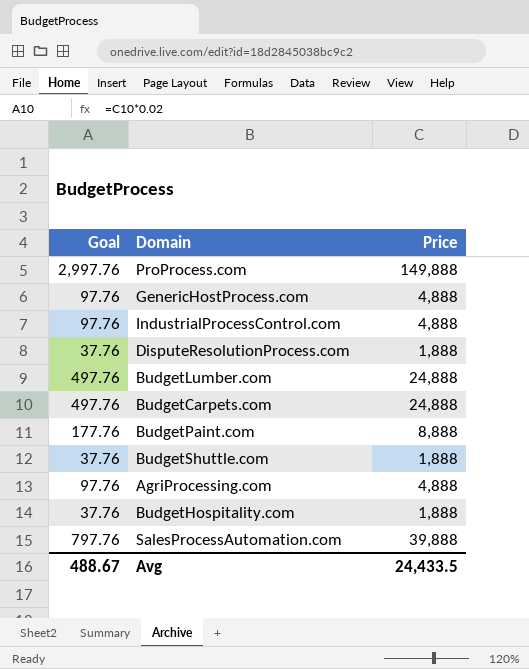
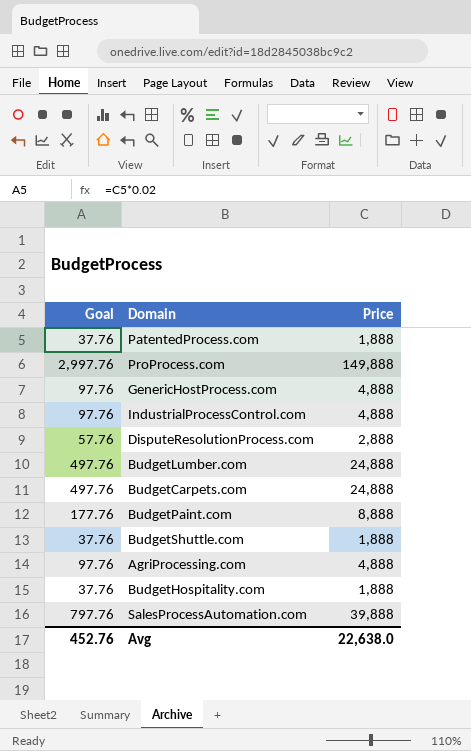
row PatentedProcess.com: none -> 37.76 | 1,888
DisputeResolutionProcess.com | Goal: 37.76 -> 57.76
DisputeResolutionProcess.com | Price: 1,888 -> 2,888
Avg | Goal: 488.67 -> 452.76
Avg | Price: 24,433.5 -> 22,638.0

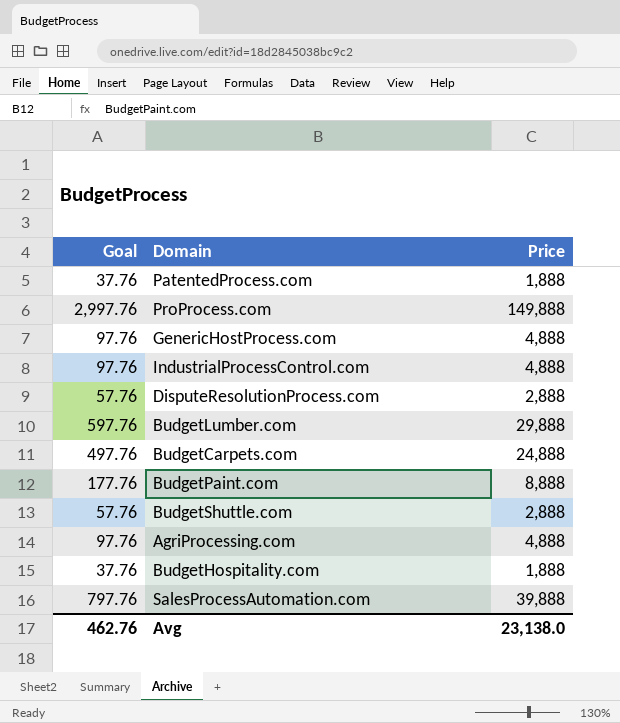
BudgetLumber.com | Goal: 497.76 -> 597.76
BudgetLumber.com | Price: 24,888 -> 29,888
BudgetShuttle.com | Goal: 37.76 -> 57.76
BudgetShuttle.com | Price: 1,888 -> 2,888
Avg | Goal: 452.76 -> 462.76
Avg | Price: 22,638.0 -> 23,138.0

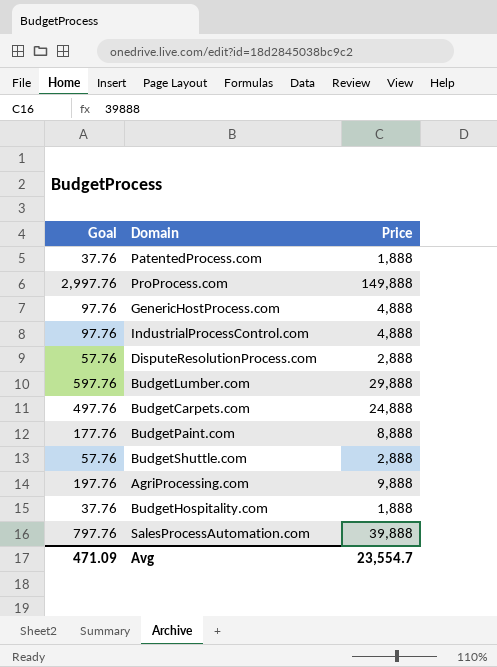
AgriProcessing.com | Goal: 97.76 -> 197.76
AgriProcessing.com | Price: 4,888 -> 9,888
Avg | Goal: 462.76 -> 471.09
Avg | Price: 23,138.0 -> 23,554.7

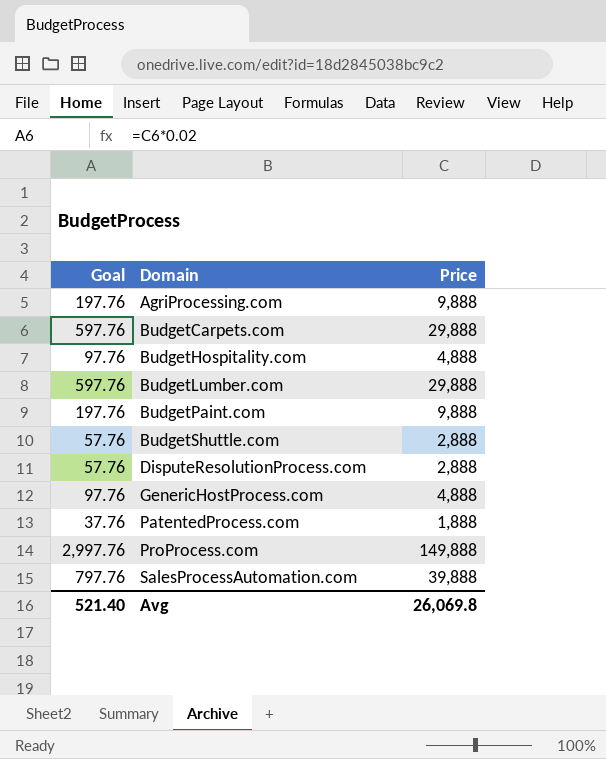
row order: none -> Domain ascending
row IndustrialProcessControl.com: 97.76 | 4,888 -> none
BudgetCarpets.com | Goal: 497.76 -> 597.76
BudgetCarpets.com | Price: 24,888 -> 29,888
BudgetHospitality.com | Goal: 37.76 -> 97.76
BudgetHospitality.com | Price: 1,888 -> 4,888
BudgetPaint.com | Goal: 177.76 -> 197.76
BudgetPaint.com | Price: 8,888 -> 9,888
Avg | Goal: 471.09 -> 521.40
Avg | Price: 23,554.7 -> 26,069.8

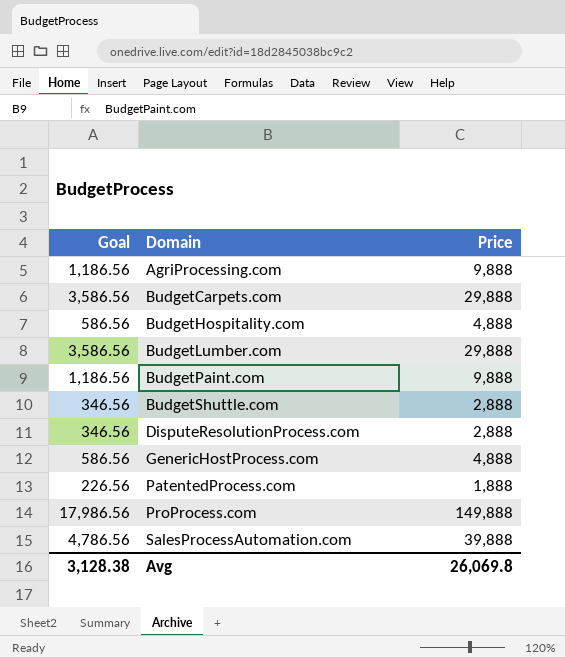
column Goal | formula: [Price] * 0.02 -> [Price] * 0.12
Avg | Goal: 521.40 -> 3,128.38

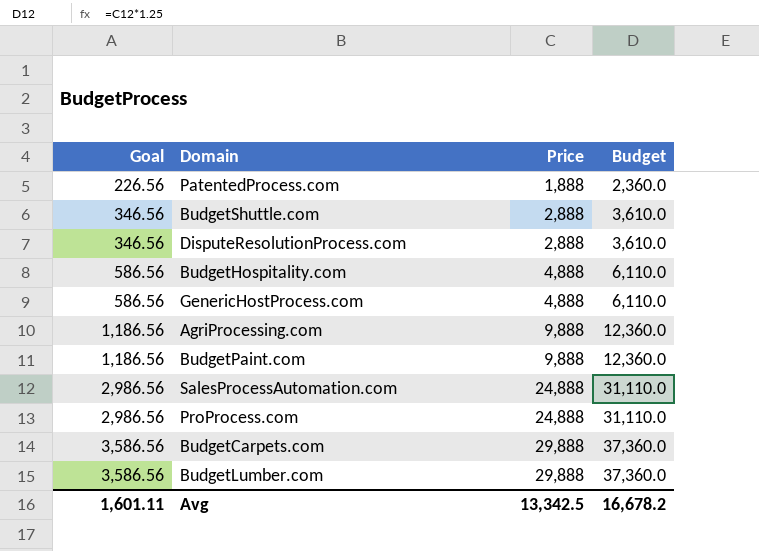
row order: Domain ascending -> Goal ascending
column Budget | formula: none -> [Price] * 1.25
SalesProcessAutomation.com | Goal: 4,786.56 -> 2,986.56
SalesProcessAutomation.com | Price: 39,888 -> 24,888
ProProcess.com | Goal: 17,986.56 -> 2,986.56
ProProcess.com | Price: 149,888 -> 24,888
Avg | Goal: 3,128.38 -> 1,601.11
Avg | Price: 26,069.8 -> 13,342.5

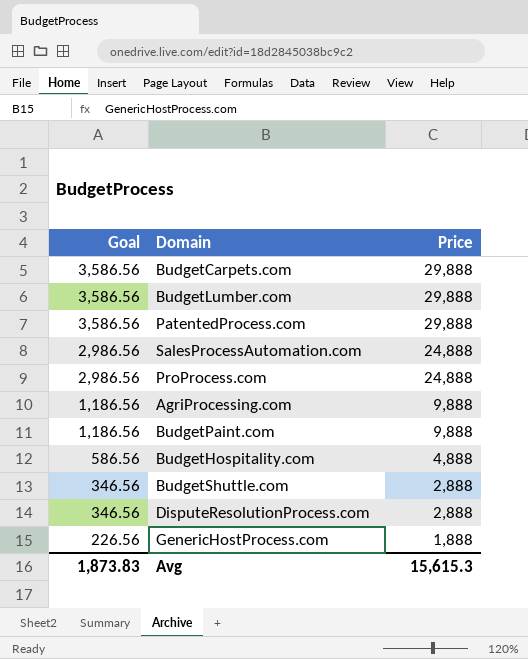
row order: Goal ascending -> Goal descending
column Budget | formula: [Price] * 1.25 -> none
PatentedProcess.com | Goal: 226.56 -> 3,586.56
PatentedProcess.com | Price: 1,888 -> 29,888
GenericHostProcess.com | Goal: 586.56 -> 226.56
GenericHostProcess.com | Price: 4,888 -> 1,888
Avg | Goal: 1,601.11 -> 1,873.83
Avg | Price: 13,342.5 -> 15,615.3

